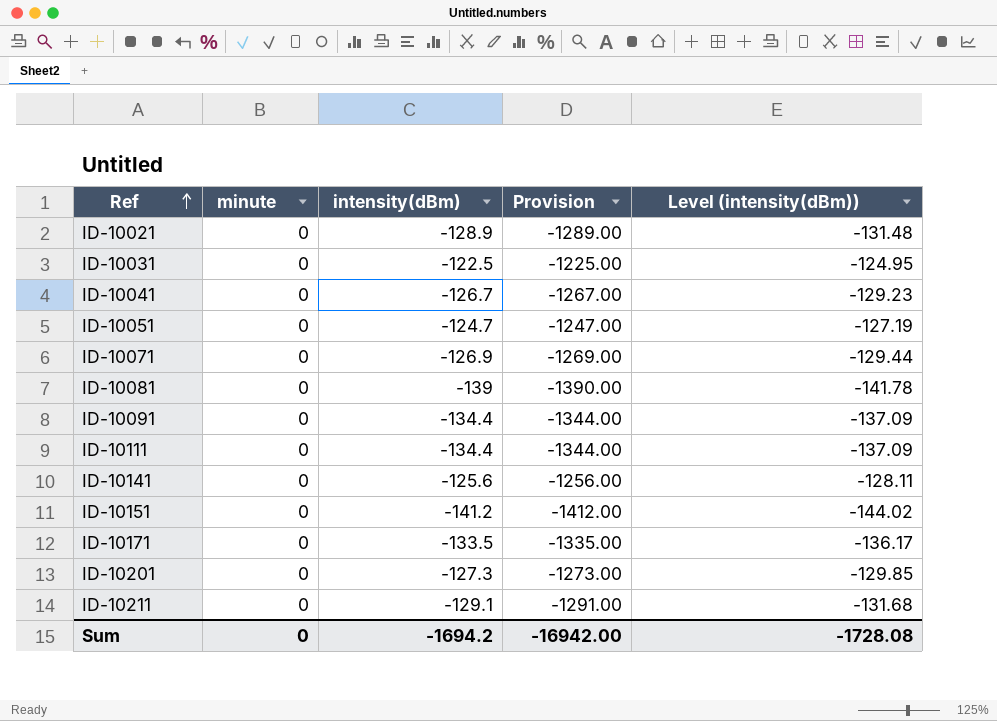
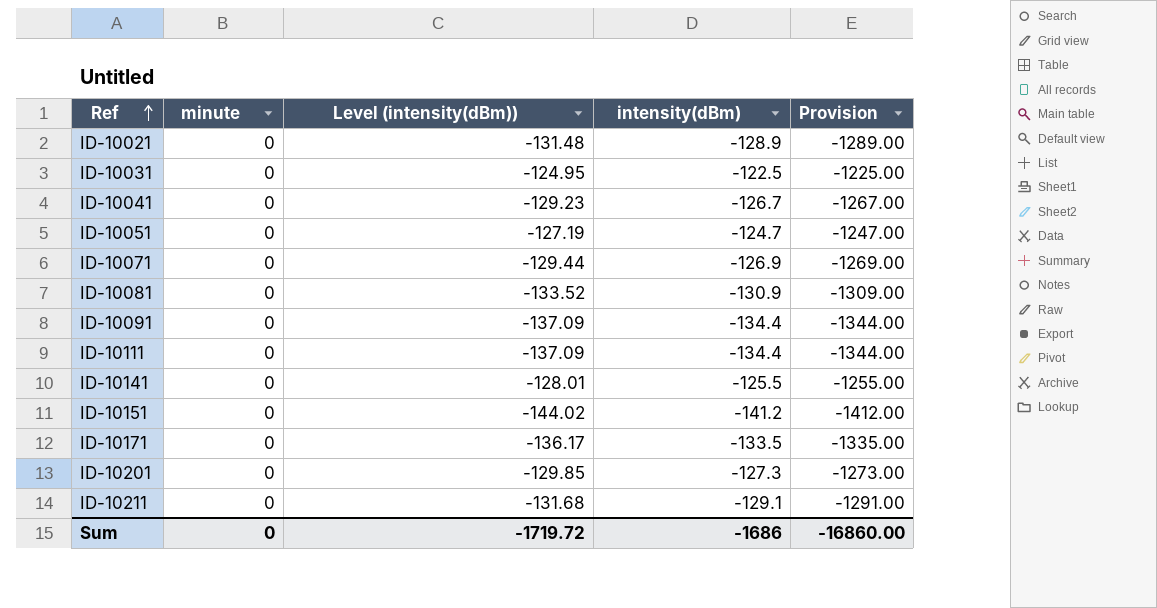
column Level (intensity(dBm)) | position: 5 -> 3
ID-10081 | Level (intensity(dBm)): -141.78 -> -133.52
ID-10081 | intensity(dBm): -139 -> -130.9
ID-10081 | Provision: -1390.00 -> -1309.00
ID-10141 | Level (intensity(dBm)): -128.11 -> -128.01
ID-10141 | intensity(dBm): -125.6 -> -125.5
ID-10141 | Provision: -1256.00 -> -1255.00
Sum | Level (intensity(dBm)): -1728.08 -> -1719.72
Sum | intensity(dBm): -1694.2 -> -1686
Sum | Provision: -16942.00 -> -16860.00

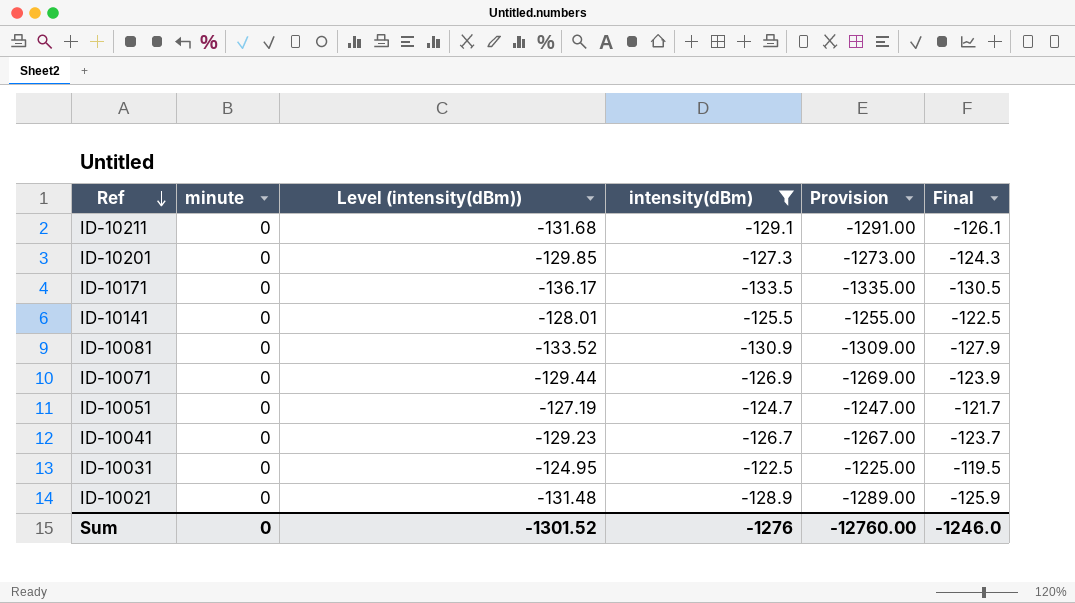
filter: none -> intensity(dBm) >= -133.5
row order: Ref ascending -> Ref descending
column Final | formula: none -> [intensity(dBm)] + 3
Sum | Level (intensity(dBm)): -1719.72 -> -1301.52
Sum | intensity(dBm): -1686 -> -1276
Sum | Provision: -16860.00 -> -12760.00

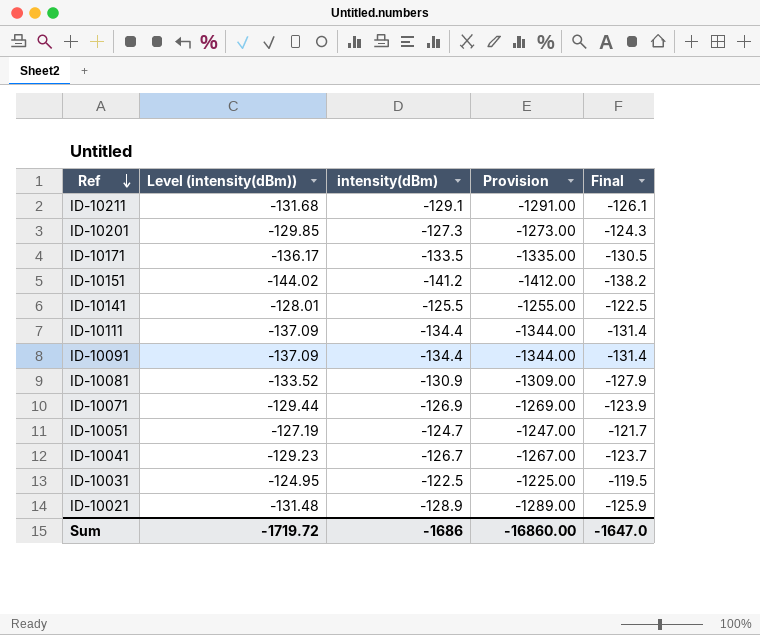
filter: intensity(dBm) >= -133.5 -> none
column minute | position: 2 -> none
Sum | Level (intensity(dBm)): -1301.52 -> -1719.72
Sum | intensity(dBm): -1276 -> -1686
Sum | Provision: -12760.00 -> -16860.00
Sum | Final: -1246.0 -> -1647.0

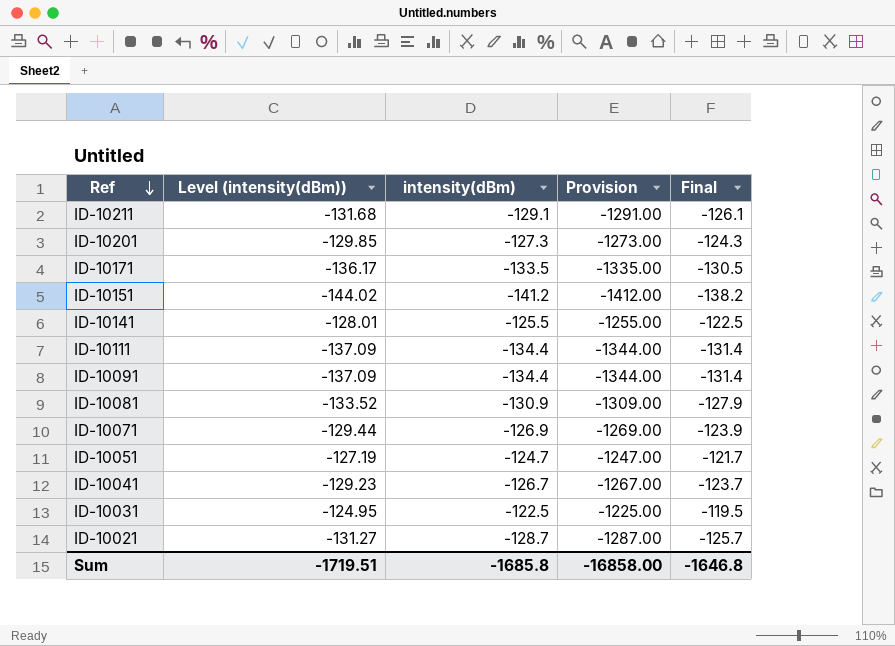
ID-10021 | Level (intensity(dBm)): -131.48 -> -131.27
ID-10021 | intensity(dBm): -128.9 -> -128.7
ID-10021 | Provision: -1289.00 -> -1287.00
ID-10021 | Final: -125.9 -> -125.7
Sum | Level (intensity(dBm)): -1719.72 -> -1719.51
Sum | intensity(dBm): -1686 -> -1685.8
Sum | Provision: -16860.00 -> -16858.00
Sum | Final: -1647.0 -> -1646.8

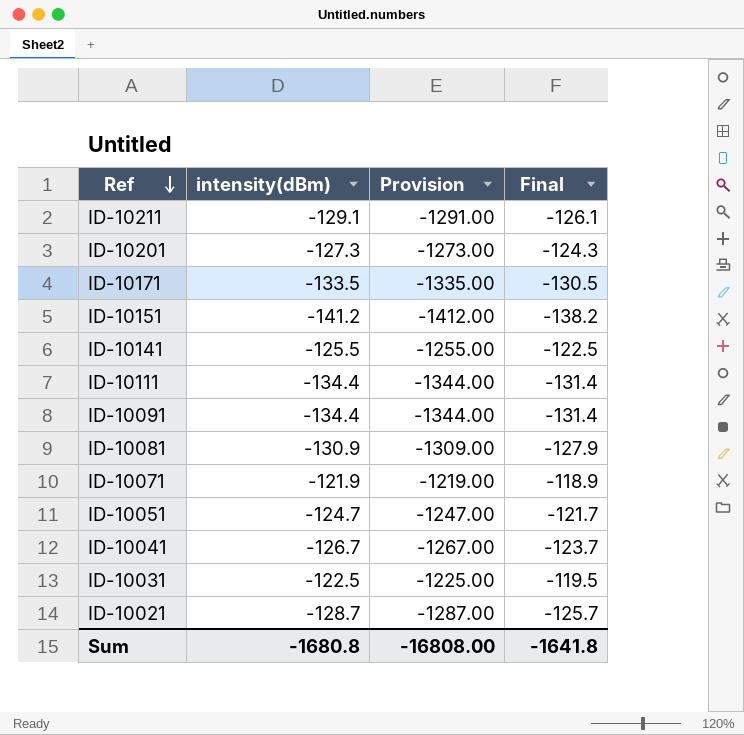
column Level (intensity(dBm)) | formula: [intensity(dBm)] * 1.02 -> none
ID-10071 | intensity(dBm): -126.9 -> -121.9
ID-10071 | Provision: -1269.00 -> -1219.00
ID-10071 | Final: -123.9 -> -118.9
Sum | intensity(dBm): -1685.8 -> -1680.8
Sum | Provision: -16858.00 -> -16808.00
Sum | Final: -1646.8 -> -1641.8

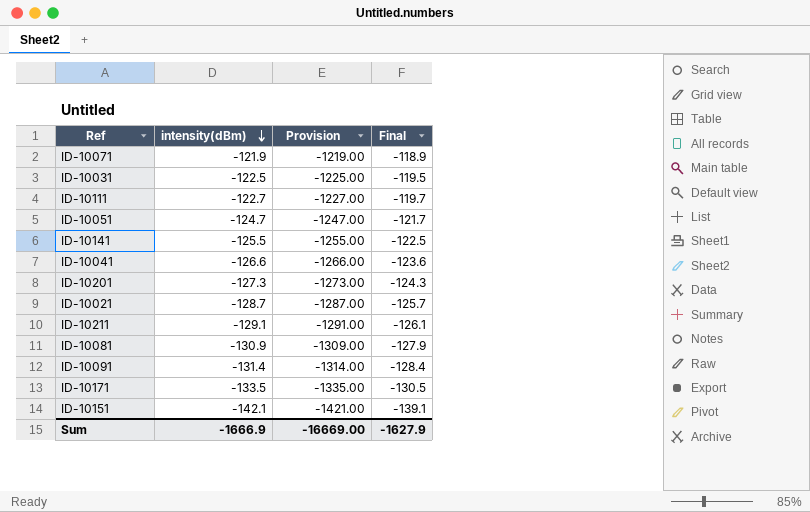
row order: Ref descending -> intensity(dBm) descending
ID-10111 | intensity(dBm): -134.4 -> -122.7
ID-10111 | Provision: -1344.00 -> -1227.00
ID-10111 | Final: -131.4 -> -119.7
ID-10041 | intensity(dBm): -126.7 -> -126.6
ID-10041 | Provision: -1267.00 -> -1266.00
ID-10041 | Final: -123.7 -> -123.6
ID-10091 | intensity(dBm): -134.4 -> -131.4
ID-10091 | Provision: -1344.00 -> -1314.00
ID-10091 | Final: -131.4 -> -128.4
ID-10151 | intensity(dBm): -141.2 -> -142.1
ID-10151 | Provision: -1412.00 -> -1421.00
ID-10151 | Final: -138.2 -> -139.1
Sum | intensity(dBm): -1680.8 -> -1666.9
Sum | Provision: -16808.00 -> -16669.00
Sum | Final: -1641.8 -> -1627.9

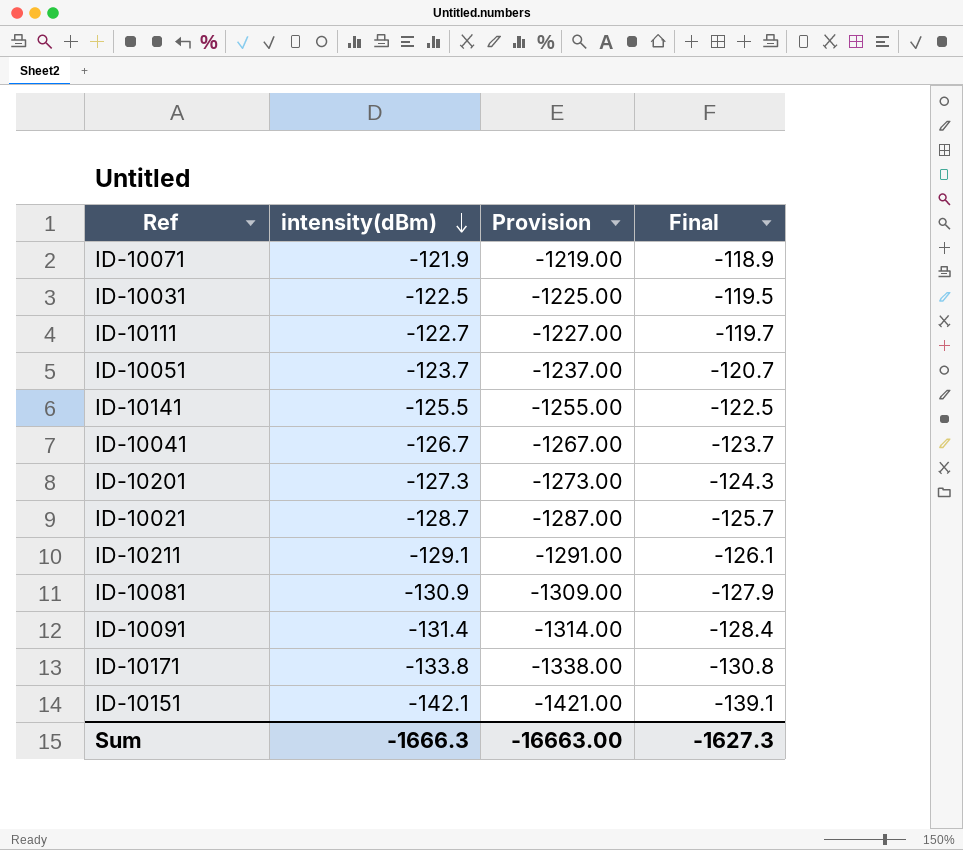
ID-10051 | intensity(dBm): -124.7 -> -123.7
ID-10051 | Provision: -1247.00 -> -1237.00
ID-10051 | Final: -121.7 -> -120.7
ID-10041 | intensity(dBm): -126.6 -> -126.7
ID-10041 | Provision: -1266.00 -> -1267.00
ID-10041 | Final: -123.6 -> -123.7
ID-10171 | intensity(dBm): -133.5 -> -133.8
ID-10171 | Provision: -1335.00 -> -1338.00
ID-10171 | Final: -130.5 -> -130.8
Sum | intensity(dBm): -1666.9 -> -1666.3
Sum | Provision: -16669.00 -> -16663.00
Sum | Final: -1627.9 -> -1627.3

